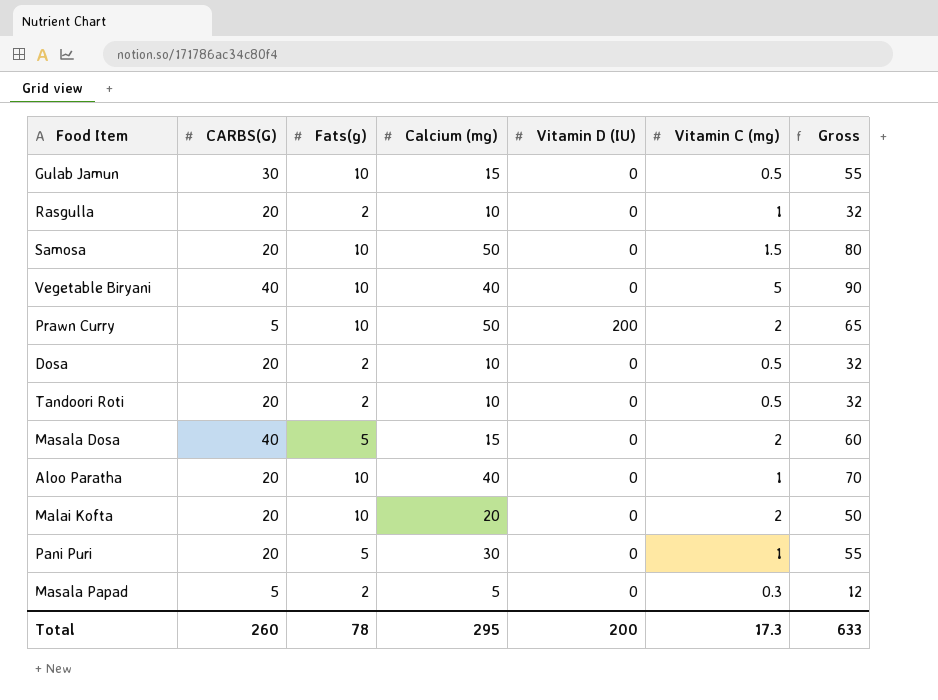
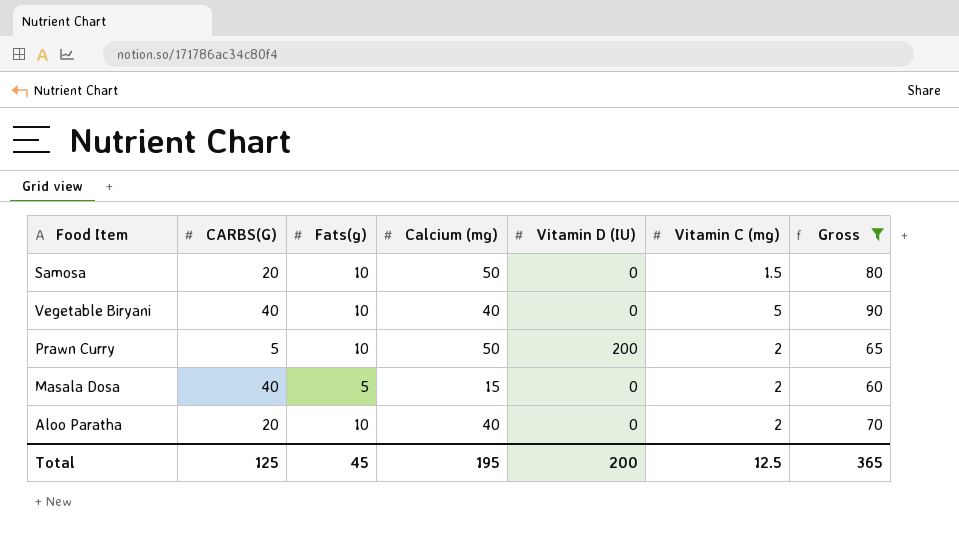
filter: none -> Gross >= 60
Aloo Paratha | Vitamin C (mg): 1 -> 2
Total | CARBS(G): 260 -> 125
Total | Fats(g): 78 -> 45
Total | Calcium (mg): 295 -> 195
Total | Vitamin C (mg): 17.3 -> 12.5
Total | Gross: 633 -> 365

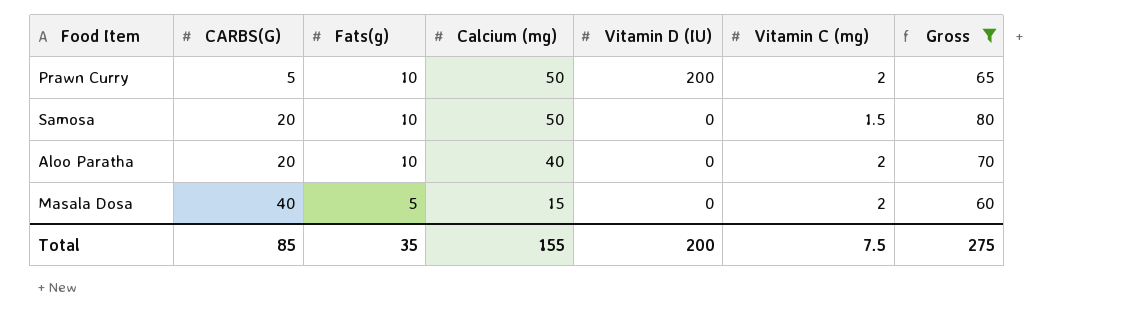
row order: none -> CARBS(G) ascending
row Vegetable Biryani: 40 | 10 | 40 | 0 | 5 | 90 -> none
Total | CARBS(G): 125 -> 85
Total | Fats(g): 45 -> 35
Total | Calcium (mg): 195 -> 155
Total | Vitamin C (mg): 12.5 -> 7.5
Total | Gross: 365 -> 275

